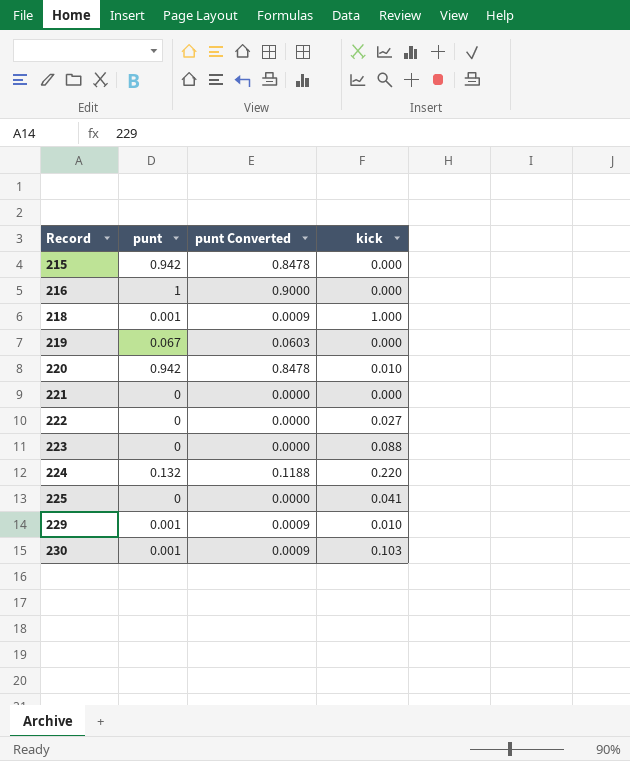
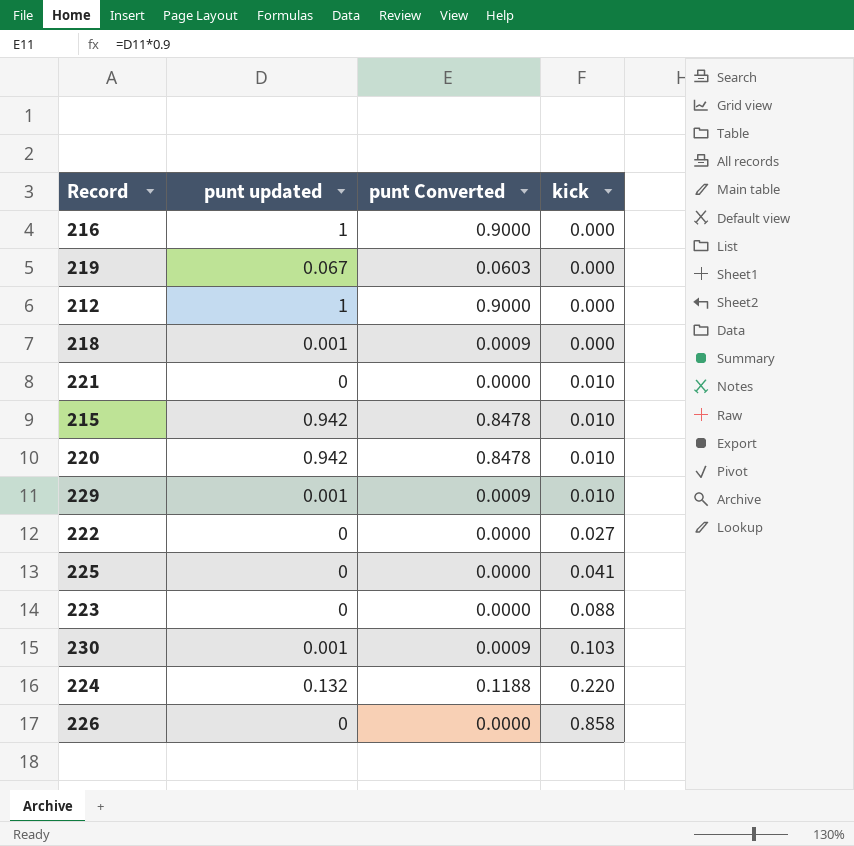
row order: Record ascending -> kick ascending
column name: punt -> punt updated
row 212: none -> 1 | 0.9000 | 0.000
218 | kick: 1.000 -> 0.000
221 | kick: 0.000 -> 0.010
215 | kick: 0.000 -> 0.010
row 226: none -> 0 | 0.0000 | 0.858

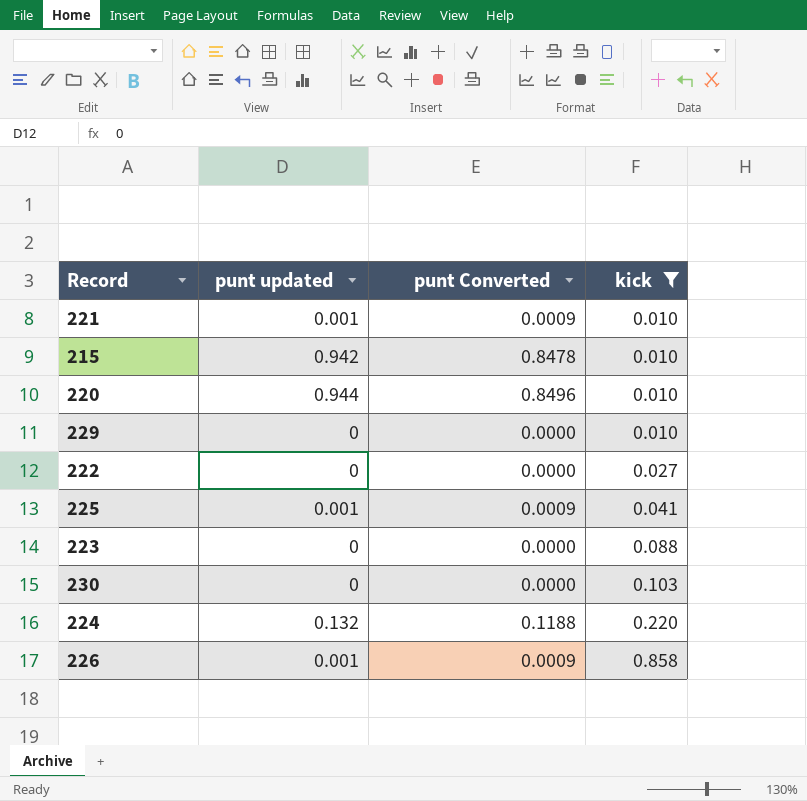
filter: none -> kick != 0.000
221 | punt updated: 0 -> 0.001
221 | punt Converted: 0.0000 -> 0.0009
220 | punt updated: 0.942 -> 0.944
220 | punt Converted: 0.8478 -> 0.8496
229 | punt updated: 0.001 -> 0
229 | punt Converted: 0.0009 -> 0.0000
225 | punt updated: 0 -> 0.001
225 | punt Converted: 0.0000 -> 0.0009
230 | punt updated: 0.001 -> 0
230 | punt Converted: 0.0009 -> 0.0000
226 | punt updated: 0 -> 0.001
226 | punt Converted: 0.0000 -> 0.0009

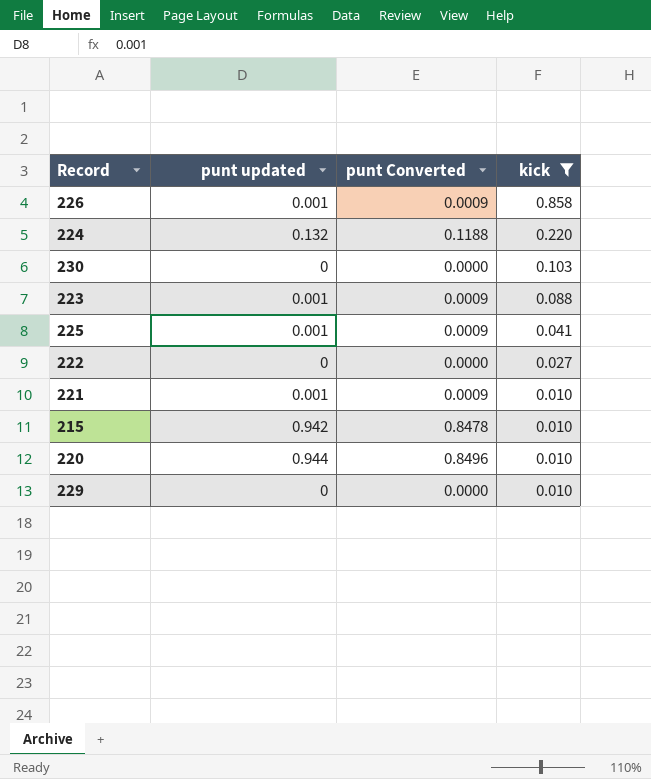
row order: kick ascending -> kick descending
223 | punt updated: 0 -> 0.001
223 | punt Converted: 0.0000 -> 0.0009

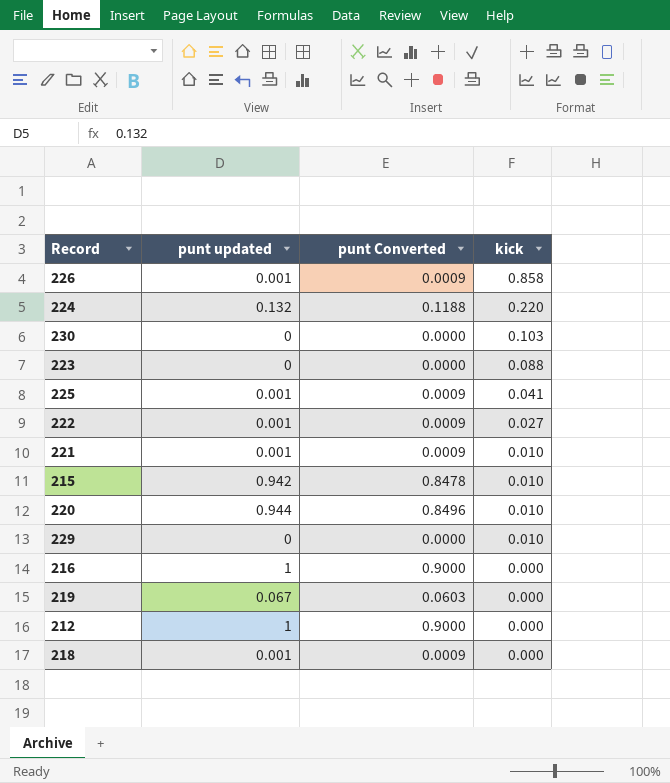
filter: kick != 0.000 -> none
223 | punt updated: 0.001 -> 0
223 | punt Converted: 0.0009 -> 0.0000
222 | punt updated: 0 -> 0.001
222 | punt Converted: 0.0000 -> 0.0009

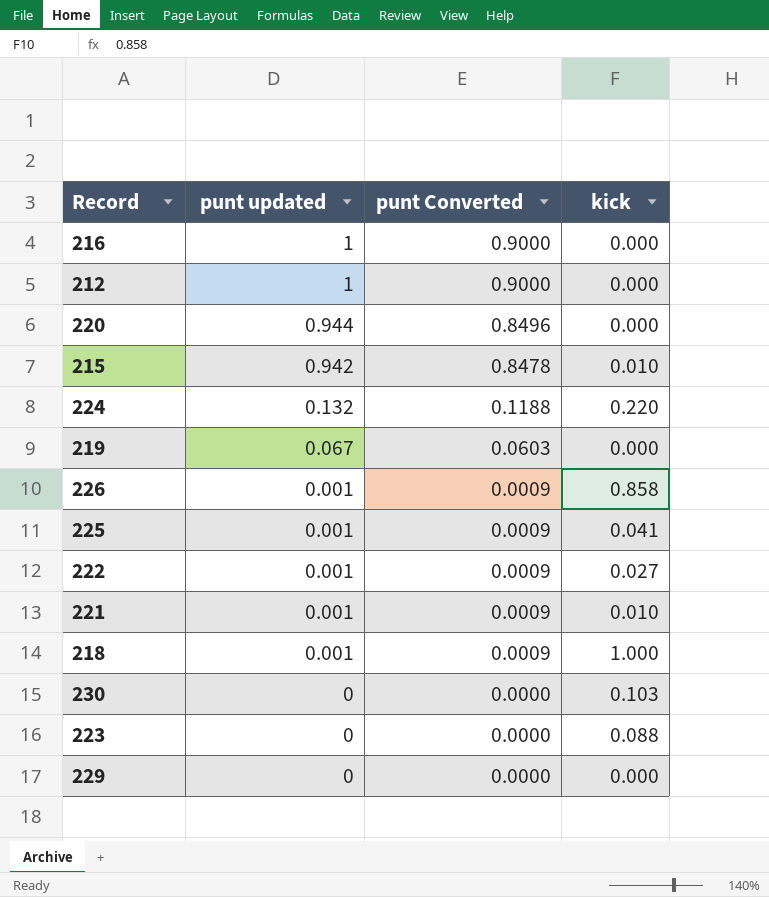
row order: kick descending -> punt updated descending
220 | kick: 0.010 -> 0.000
218 | kick: 0.000 -> 1.000
229 | kick: 0.010 -> 0.000

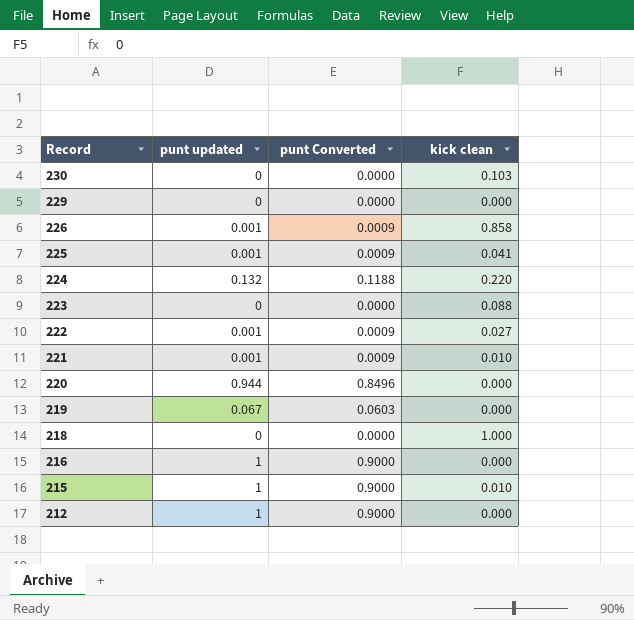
row order: punt updated descending -> Record descending
column name: kick -> kick clean
218 | punt updated: 0.001 -> 0
218 | punt Converted: 0.0009 -> 0.0000
215 | punt updated: 0.942 -> 1
215 | punt Converted: 0.8478 -> 0.9000

